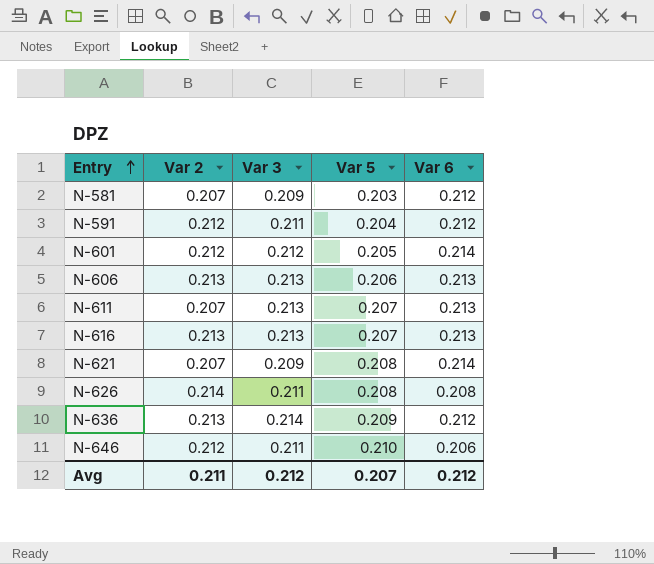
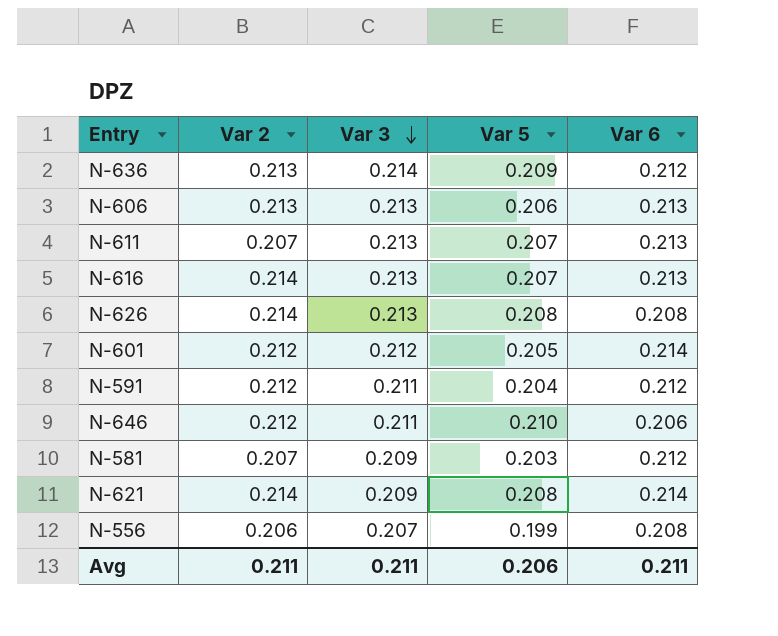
row order: Entry ascending -> Var 3 descending
N-616 | Var 2: 0.213 -> 0.214
N-626 | Var 3: 0.211 -> 0.213
N-621 | Var 2: 0.207 -> 0.214
row N-556: none -> 0.206 | 0.207 | 0.199 | 0.208
Avg | Var 3: 0.212 -> 0.211
Avg | Var 5: 0.207 -> 0.206
Avg | Var 6: 0.212 -> 0.211

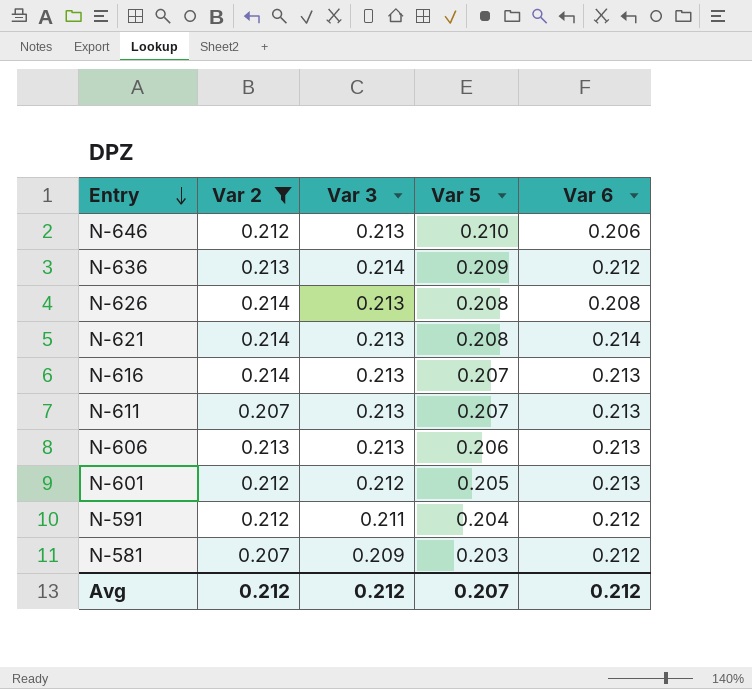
filter: none -> Var 2 != 0.206
row order: Var 3 descending -> Entry descending
N-646 | Var 3: 0.211 -> 0.213
N-621 | Var 3: 0.209 -> 0.213
N-601 | Var 6: 0.214 -> 0.213
Avg | Var 2: 0.211 -> 0.212
Avg | Var 3: 0.211 -> 0.212
Avg | Var 5: 0.206 -> 0.207
Avg | Var 6: 0.211 -> 0.212

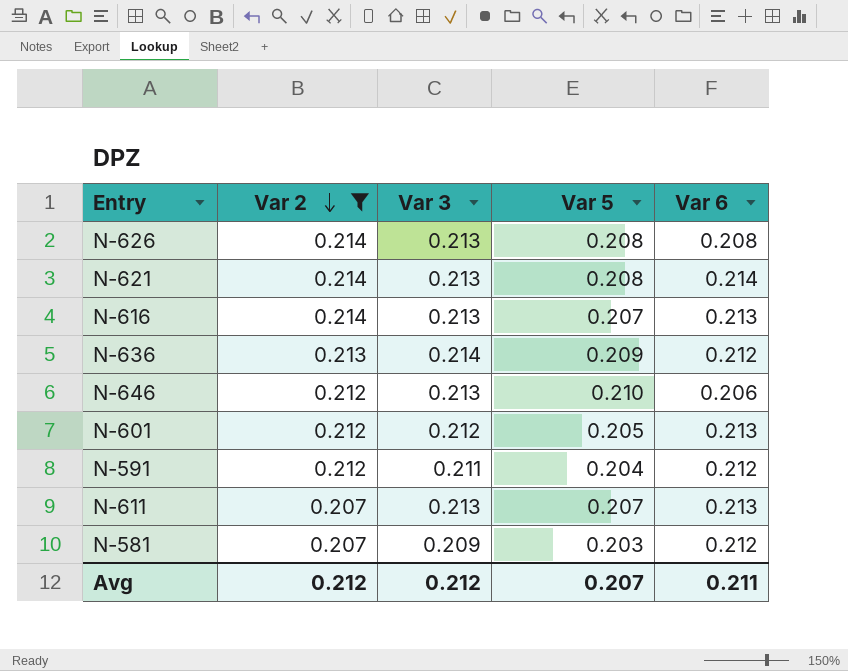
row order: Entry descending -> Var 2 descending
row N-606: 0.213 | 0.213 | 0.206 | 0.213 -> none
Avg | Var 6: 0.212 -> 0.211

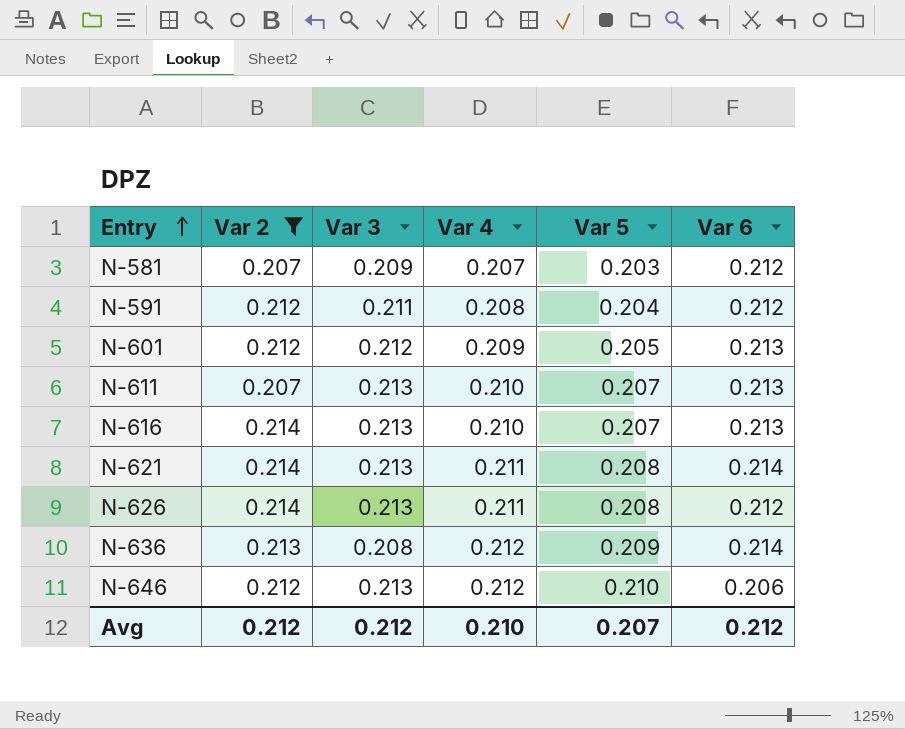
row order: Var 2 descending -> Entry ascending
column Var 4 | position: none -> 4
N-626 | Var 6: 0.208 -> 0.212
N-636 | Var 3: 0.214 -> 0.208
N-636 | Var 6: 0.212 -> 0.214
Avg | Var 6: 0.211 -> 0.212

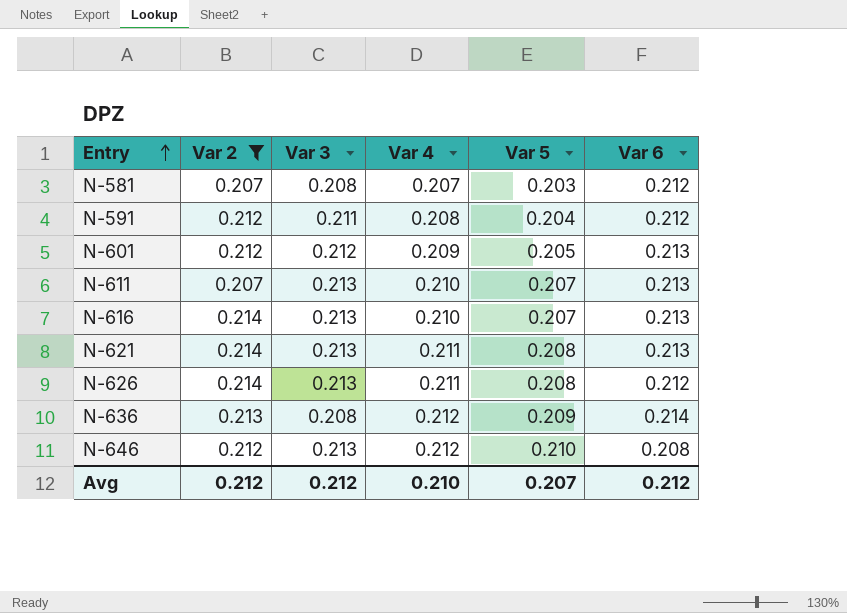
N-581 | Var 3: 0.209 -> 0.208
N-621 | Var 6: 0.214 -> 0.213
N-646 | Var 6: 0.206 -> 0.208

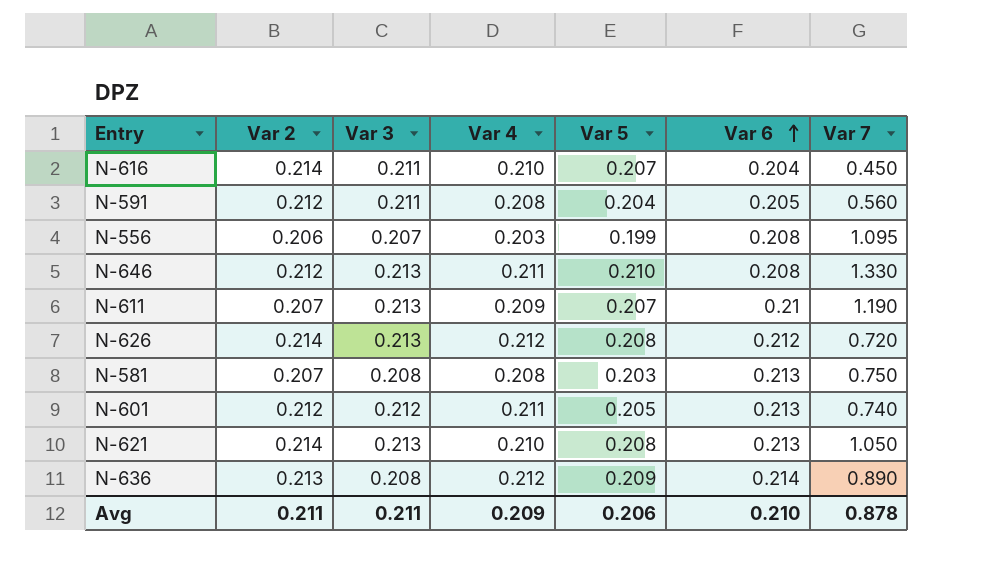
filter: Var 2 != 0.206 -> none
row order: Entry ascending -> Var 6 ascending
column Var 7 | position: none -> 7
N-616 | Var 3: 0.213 -> 0.211
N-616 | Var 6: 0.213 -> 0.204
N-591 | Var 6: 0.212 -> 0.205
N-646 | Var 4: 0.212 -> 0.211
N-611 | Var 4: 0.210 -> 0.209
N-611 | Var 6: 0.213 -> 0.21
N-626 | Var 4: 0.211 -> 0.212
N-581 | Var 4: 0.207 -> 0.208
N-581 | Var 6: 0.212 -> 0.213
N-601 | Var 4: 0.209 -> 0.211
N-621 | Var 4: 0.211 -> 0.210
Avg | Var 2: 0.212 -> 0.211
Avg | Var 3: 0.212 -> 0.211
Avg | Var 4: 0.210 -> 0.209
Avg | Var 5: 0.207 -> 0.206
Avg | Var 6: 0.212 -> 0.210

